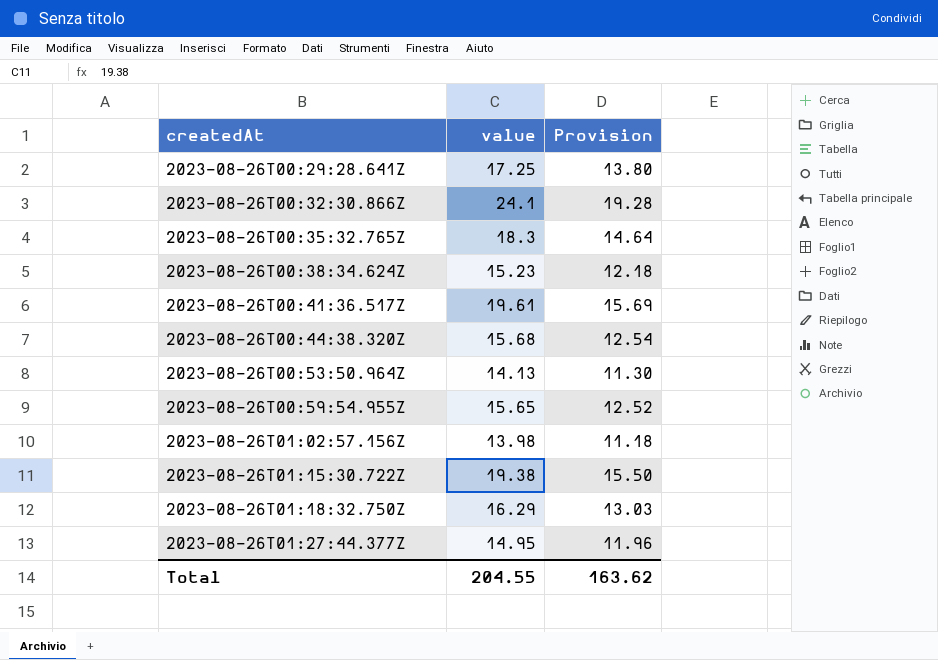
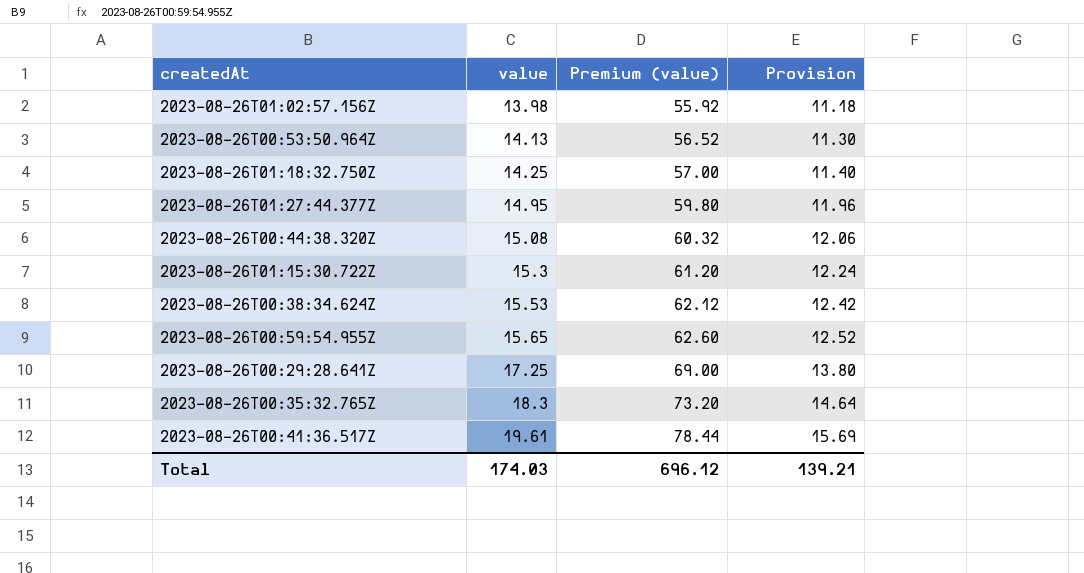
row order: createdAt ascending -> value ascending
column Premium (value) | formula: none -> [value] * 4
row 2023-08-26T00:32:30.866Z: 24.1 | 19.28 -> none
2023-08-26T01:18:32.750Z | value: 16.29 -> 14.25
2023-08-26T01:18:32.750Z | Provision: 13.03 -> 11.40
2023-08-26T00:44:38.320Z | value: 15.68 -> 15.08
2023-08-26T00:44:38.320Z | Provision: 12.54 -> 12.06
2023-08-26T01:15:30.722Z | value: 19.38 -> 15.3
2023-08-26T01:15:30.722Z | Provision: 15.50 -> 12.24
2023-08-26T00:38:34.624Z | value: 15.23 -> 15.53
2023-08-26T00:38:34.624Z | Provision: 12.18 -> 12.42
Total | value: 204.55 -> 174.03
Total | Provision: 163.62 -> 139.21

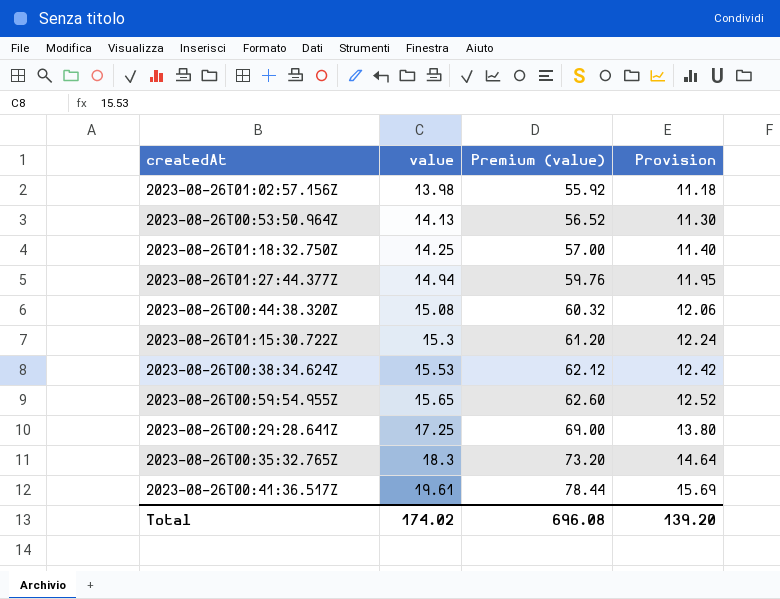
2023-08-26T01:27:44.377Z | value: 14.95 -> 14.94
2023-08-26T01:27:44.377Z | Premium (value): 59.80 -> 59.76
2023-08-26T01:27:44.377Z | Provision: 11.96 -> 11.95
Total | value: 174.03 -> 174.02
Total | Premium (value): 696.12 -> 696.08
Total | Provision: 139.21 -> 139.20

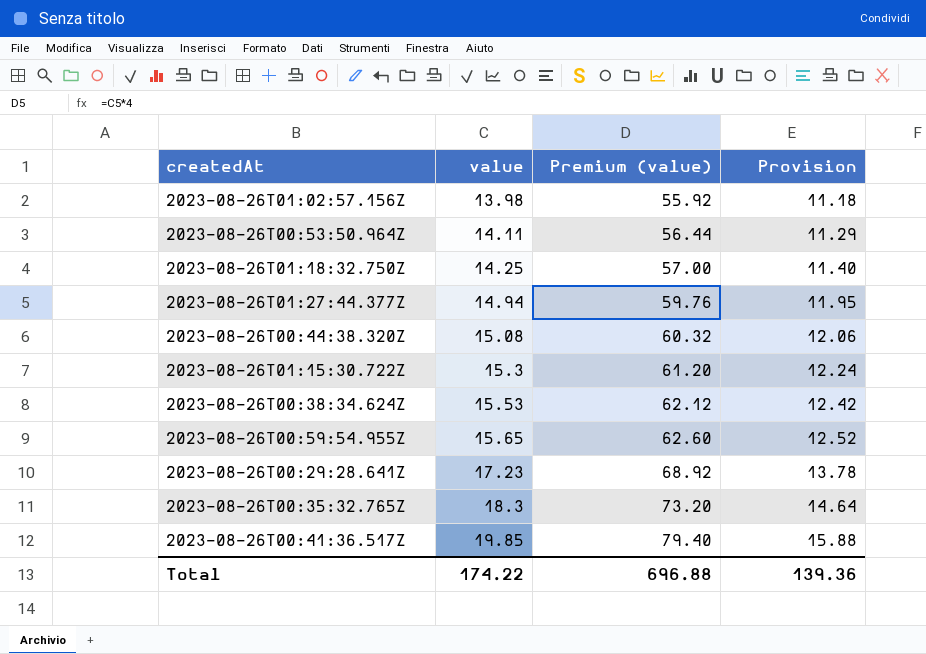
2023-08-26T00:53:50.964Z | value: 14.13 -> 14.11
2023-08-26T00:53:50.964Z | Premium (value): 56.52 -> 56.44
2023-08-26T00:53:50.964Z | Provision: 11.30 -> 11.29
2023-08-26T00:29:28.641Z | value: 17.25 -> 17.23
2023-08-26T00:29:28.641Z | Premium (value): 69.00 -> 68.92
2023-08-26T00:29:28.641Z | Provision: 13.80 -> 13.78
2023-08-26T00:41:36.517Z | value: 19.61 -> 19.85
2023-08-26T00:41:36.517Z | Premium (value): 78.44 -> 79.40
2023-08-26T00:41:36.517Z | Provision: 15.69 -> 15.88
Total | value: 174.02 -> 174.22
Total | Premium (value): 696.08 -> 696.88
Total | Provision: 139.20 -> 139.36

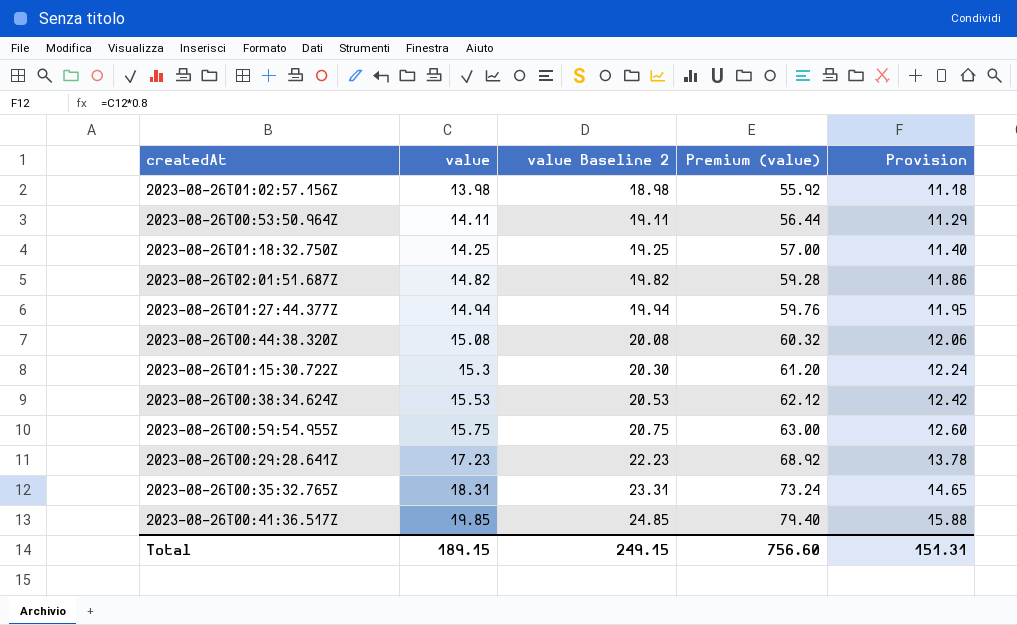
column value Baseline 2 | formula: none -> [value] + 5
row 2023-08-26T02:01:51.687Z: none -> 14.82 | 19.82 | 59.28 | 11.86
2023-08-26T00:59:54.955Z | value: 15.65 -> 15.75
2023-08-26T00:59:54.955Z | Premium (value): 62.60 -> 63.00
2023-08-26T00:59:54.955Z | Provision: 12.52 -> 12.60
2023-08-26T00:35:32.765Z | value: 18.3 -> 18.31
2023-08-26T00:35:32.765Z | Premium (value): 73.20 -> 73.24
2023-08-26T00:35:32.765Z | Provision: 14.64 -> 14.65
Total | value: 174.22 -> 189.15
Total | Premium (value): 696.88 -> 756.60
Total | Provision: 139.36 -> 151.31

